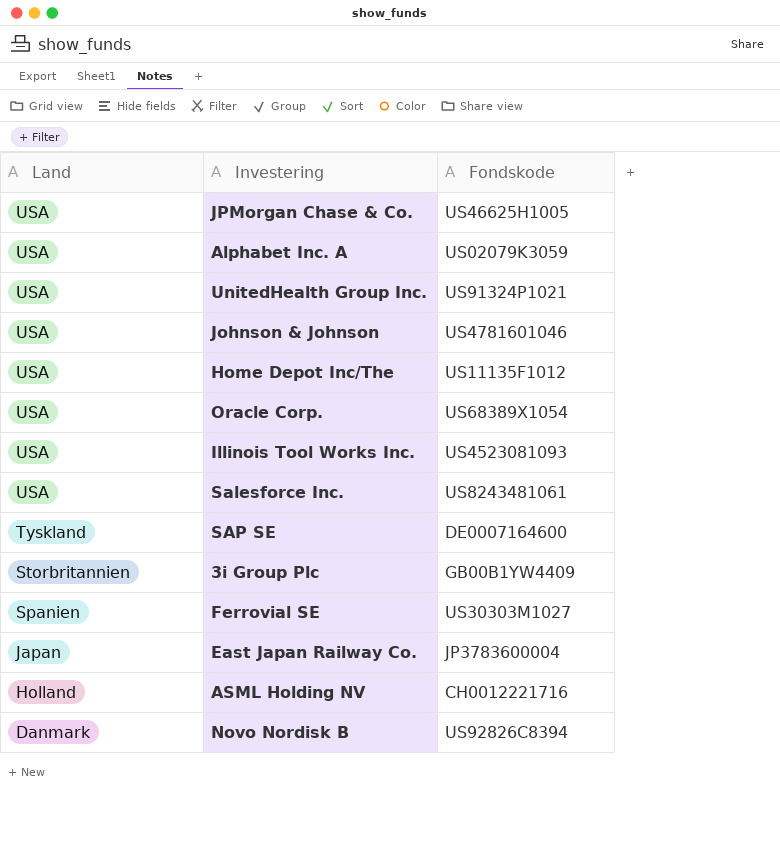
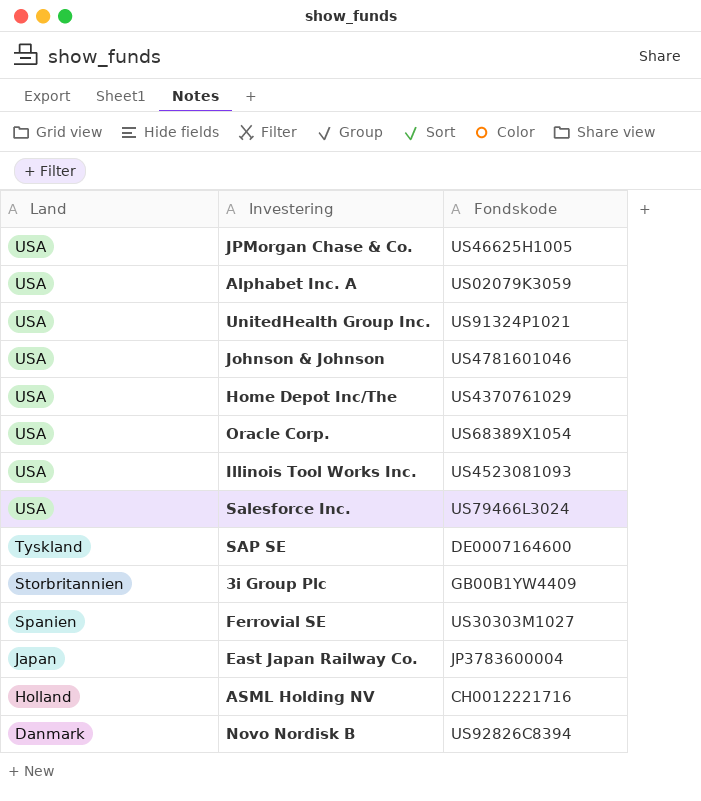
Home Depot Inc/The | Fondskode: US11135F1012 -> US4370761029
Salesforce Inc. | Fondskode: US8243481061 -> US79466L3024

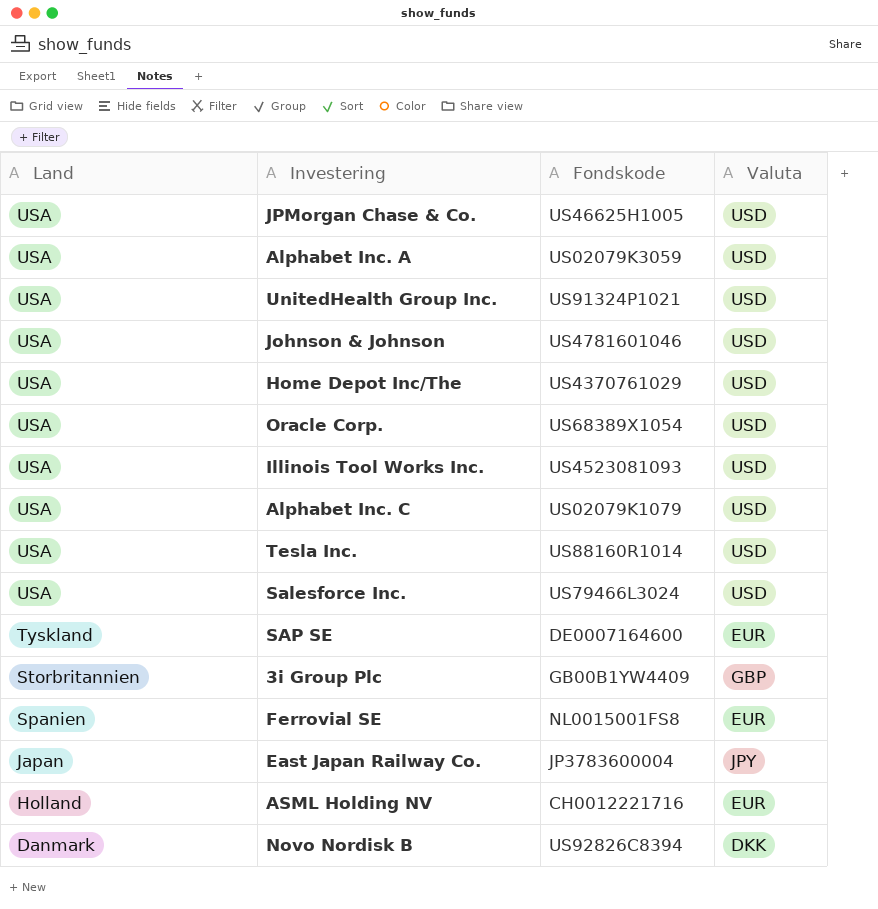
column Valuta | position: none -> 4
row Alphabet Inc. C: none -> USA | US02079K1079 | USD
row Tesla Inc.: none -> USA | US88160R1014 | USD
Ferrovial SE | Fondskode: US30303M1027 -> NL0015001FS8

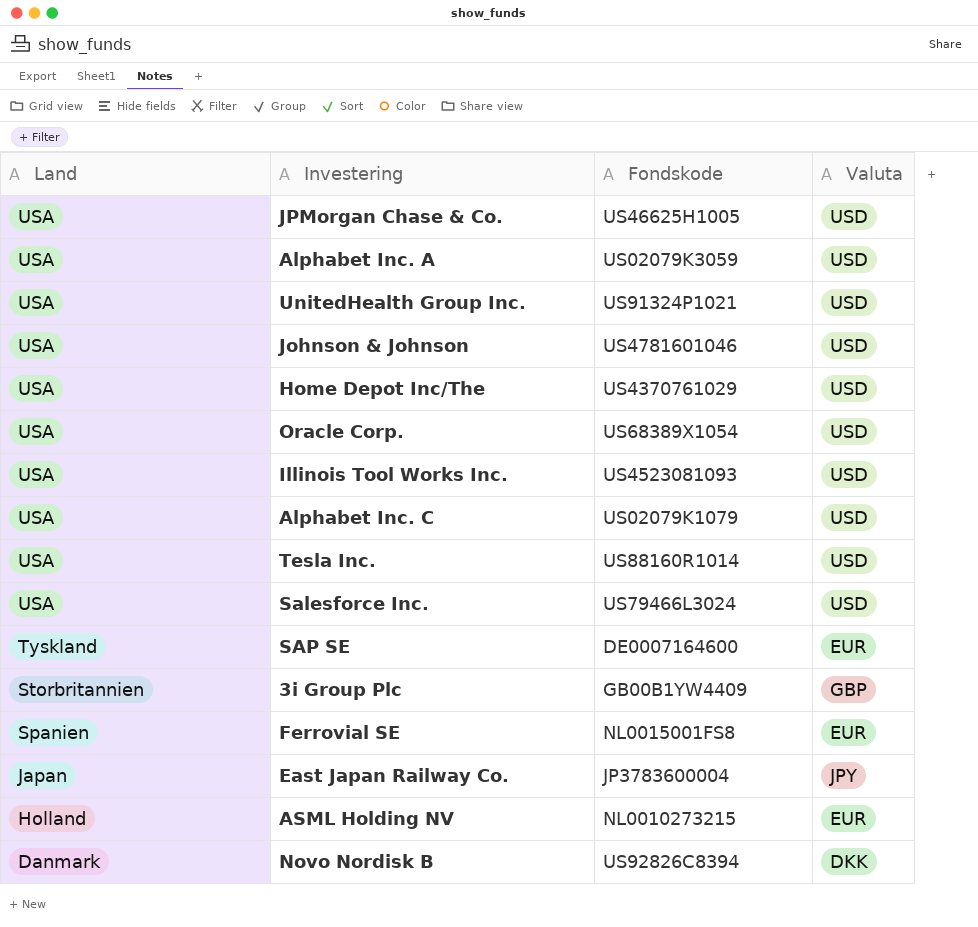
ASML Holding NV | Fondskode: CH0012221716 -> NL0010273215

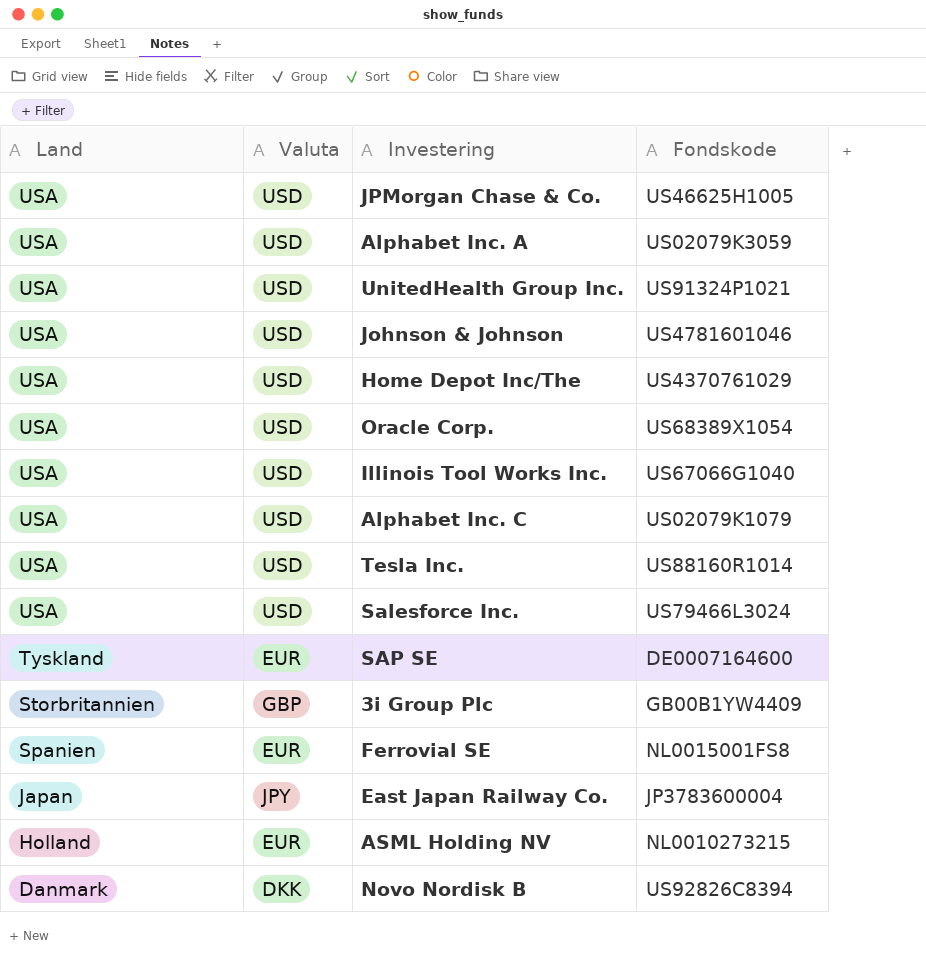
column Valuta | position: 4 -> 2
Illinois Tool Works Inc. | Fondskode: US4523081093 -> US67066G1040

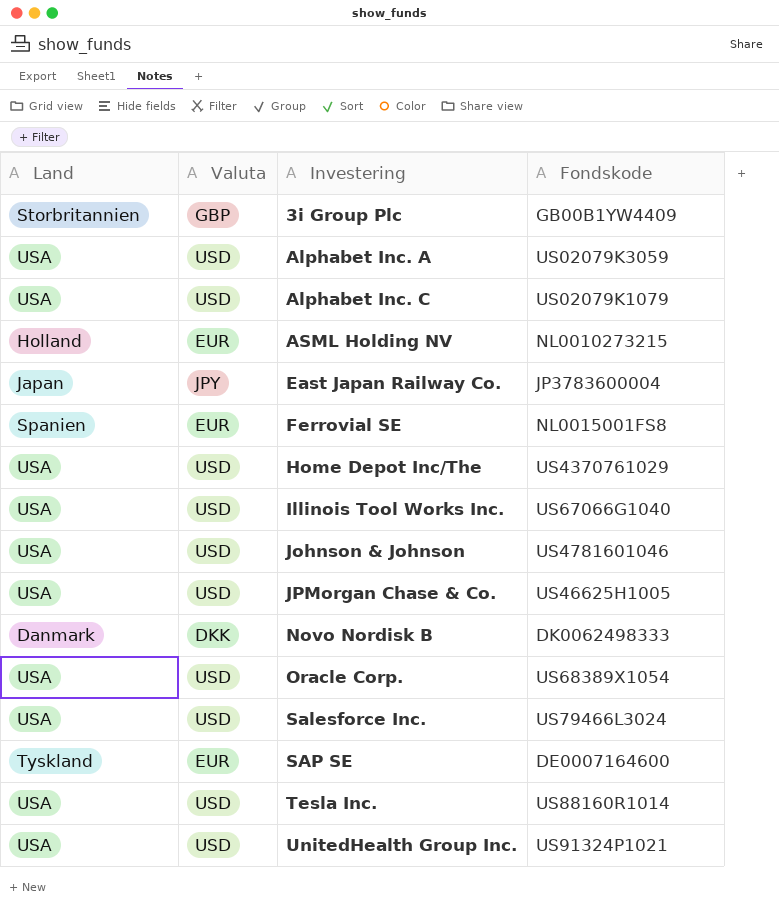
row order: Land descending -> Investering ascending
Novo Nordisk B | Fondskode: US92826C8394 -> DK0062498333

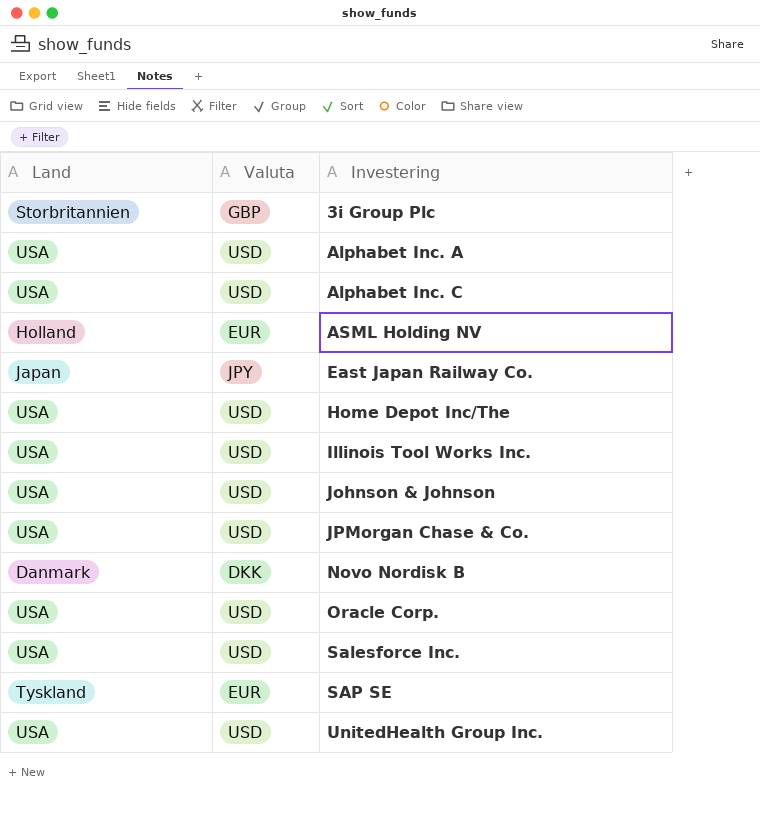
column Fondskode | position: 4 -> none
row Ferrovial SE: Spanien | EUR | NL0015001FS8 -> none
row Tesla Inc.: USA | USD | US88160R1014 -> none

